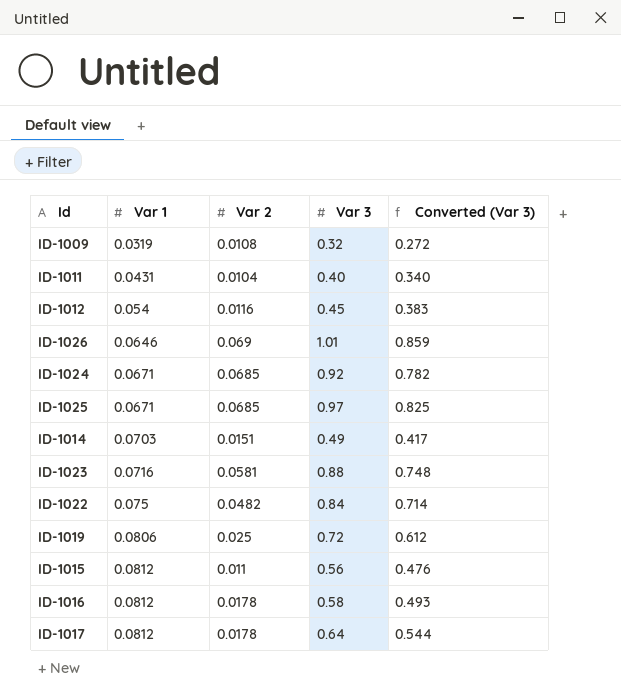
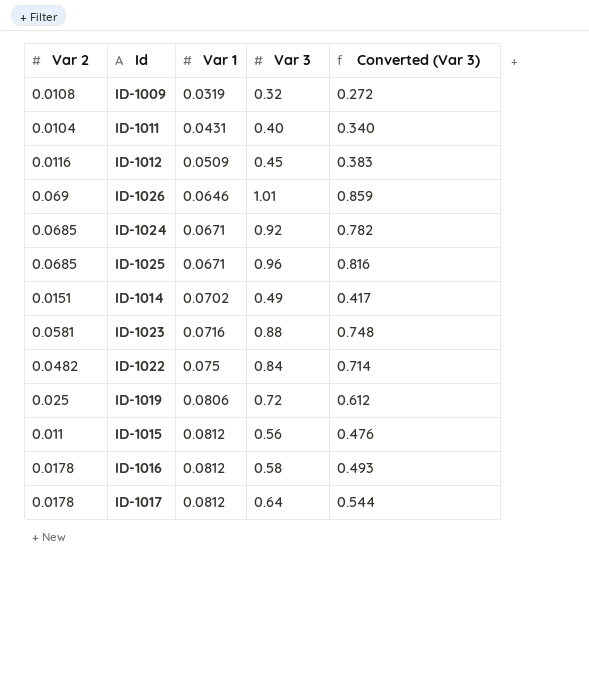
column Var 2 | position: 3 -> 1
ID-1012 | Var 1: 0.054 -> 0.0509
ID-1025 | Var 3: 0.97 -> 0.96
ID-1025 | Converted (Var 3): 0.825 -> 0.816
ID-1014 | Var 1: 0.0703 -> 0.0702

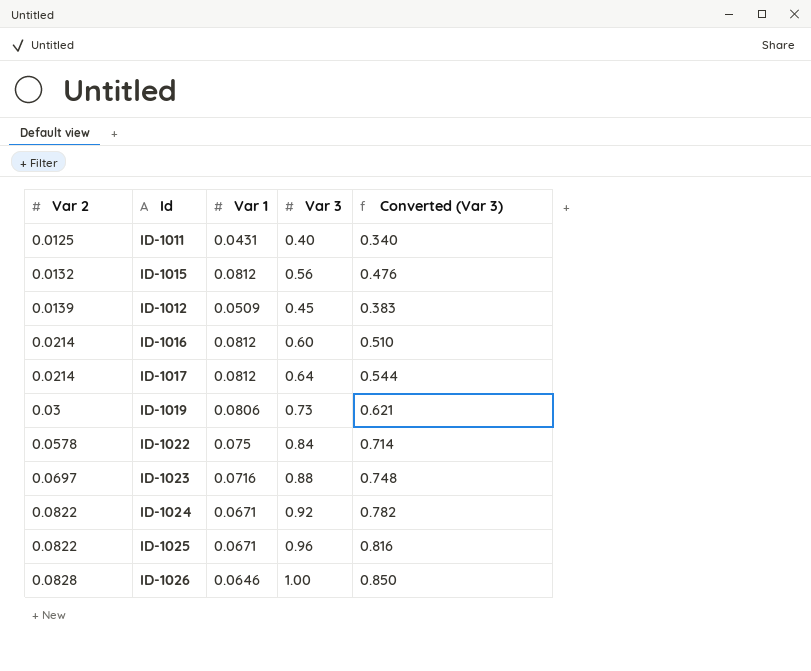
row order: Var 1 ascending -> Var 2 ascending
row ID-1009: 0.0108 | 0.0319 | 0.32 | 0.272 -> none
row ID-1014: 0.0151 | 0.0702 | 0.49 | 0.417 -> none
ID-1011 | Var 2: 0.0104 -> 0.0125
ID-1015 | Var 2: 0.011 -> 0.0132
ID-1012 | Var 2: 0.0116 -> 0.0139
ID-1016 | Var 2: 0.0178 -> 0.0214
ID-1016 | Var 3: 0.58 -> 0.60
ID-1016 | Converted (Var 3): 0.493 -> 0.510
ID-1017 | Var 2: 0.0178 -> 0.0214
ID-1019 | Var 2: 0.025 -> 0.03
ID-1019 | Var 3: 0.72 -> 0.73
ID-1019 | Converted (Var 3): 0.612 -> 0.621
ID-1022 | Var 2: 0.0482 -> 0.0578
ID-1023 | Var 2: 0.0581 -> 0.0697
ID-1024 | Var 2: 0.0685 -> 0.0822
ID-1025 | Var 2: 0.0685 -> 0.0822
ID-1026 | Var 2: 0.069 -> 0.0828
ID-1026 | Var 3: 1.01 -> 1.00
ID-1026 | Converted (Var 3): 0.859 -> 0.850

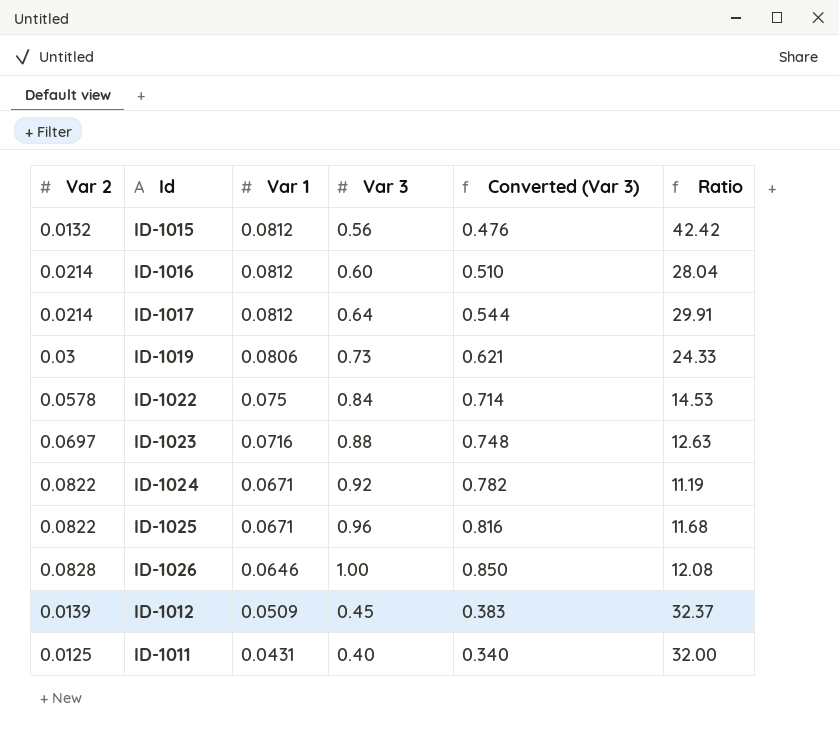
row order: Var 2 ascending -> Var 1 descending
column Ratio | formula: none -> [Var 3] / [Var 2]

